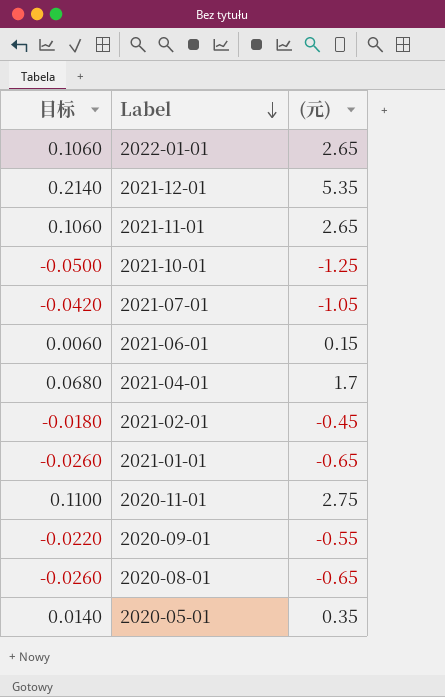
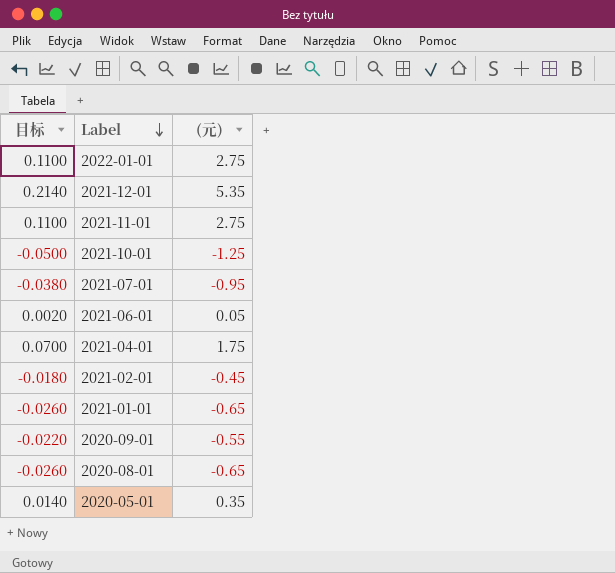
row 2020-11-01: 0.1100 | 2.75 -> none
2022-01-01 | 目标: 0.1060 -> 0.1100
2022-01-01 | (元): 2.65 -> 2.75
2021-11-01 | 目标: 0.1060 -> 0.1100
2021-11-01 | (元): 2.65 -> 2.75
2021-07-01 | 目标: -0.0420 -> -0.0380
2021-07-01 | (元): -1.05 -> -0.95
2021-06-01 | 目标: 0.0060 -> 0.0020
2021-06-01 | (元): 0.15 -> 0.05
2021-04-01 | 目标: 0.0680 -> 0.0700
2021-04-01 | (元): 1.7 -> 1.75

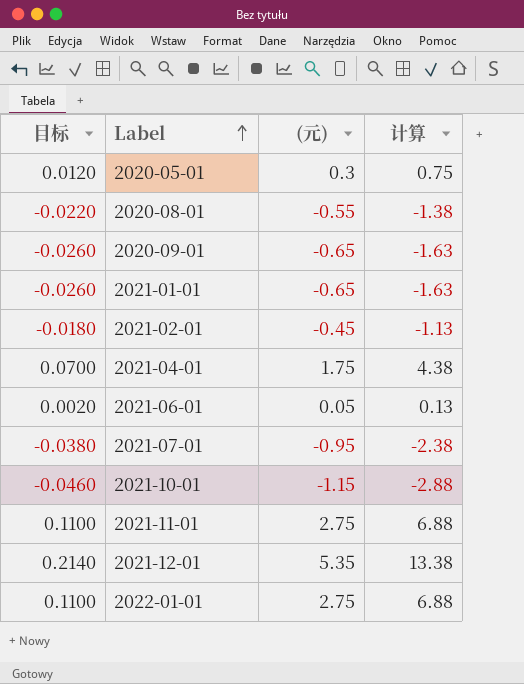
row order: Label descending -> Label ascending
column 计算 | formula: none -> [(元)] * 2.5
2020-05-01 | 目标: 0.0140 -> 0.0120
2020-05-01 | (元): 0.35 -> 0.3
2020-08-01 | 目标: -0.0260 -> -0.0220
2020-08-01 | (元): -0.65 -> -0.55
2020-09-01 | 目标: -0.0220 -> -0.0260
2020-09-01 | (元): -0.55 -> -0.65
2021-10-01 | 目标: -0.0500 -> -0.0460
2021-10-01 | (元): -1.25 -> -1.15

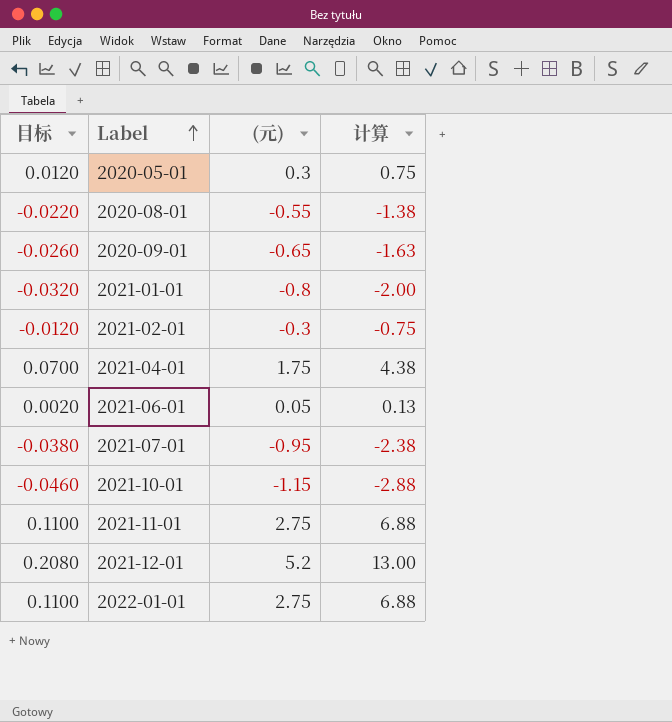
2021-01-01 | 目标: -0.0260 -> -0.0320
2021-01-01 | (元): -0.65 -> -0.8
2021-01-01 | 计算: -1.63 -> -2.00
2021-02-01 | 目标: -0.0180 -> -0.0120
2021-02-01 | (元): -0.45 -> -0.3
2021-02-01 | 计算: -1.13 -> -0.75
2021-12-01 | 目标: 0.2140 -> 0.2080
2021-12-01 | (元): 5.35 -> 5.2
2021-12-01 | 计算: 13.38 -> 13.00

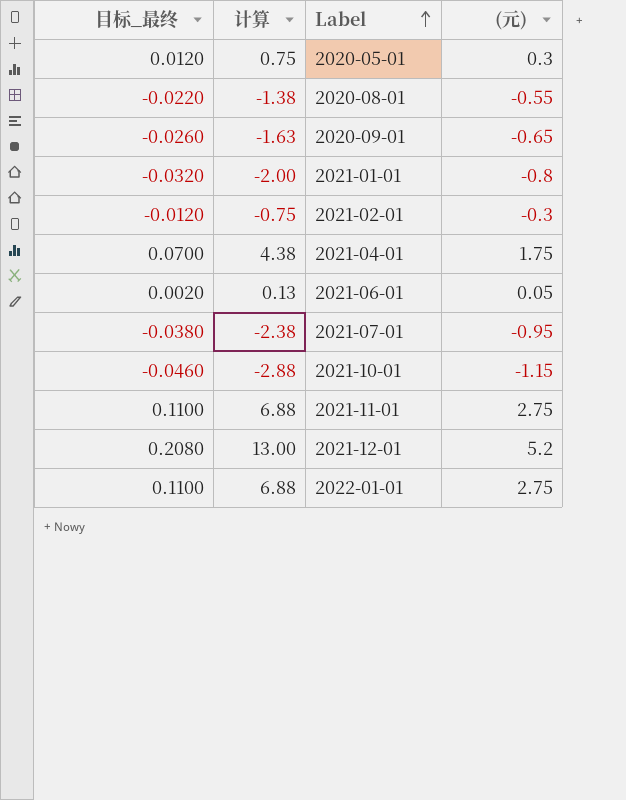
column name: 目标 -> 目标_最终
column 计算 | position: 4 -> 2

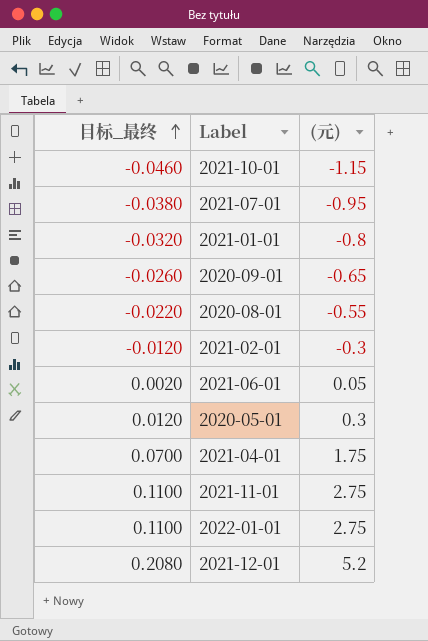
row order: Label ascending -> 目标_最终 ascending
column 计算 | formula: [(元)] * 2.5 -> none

